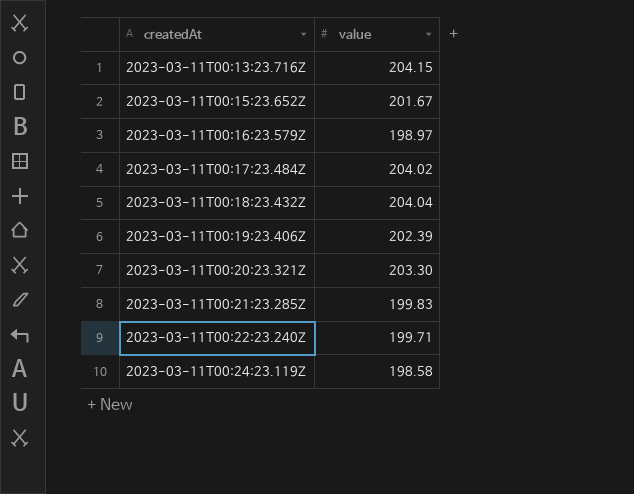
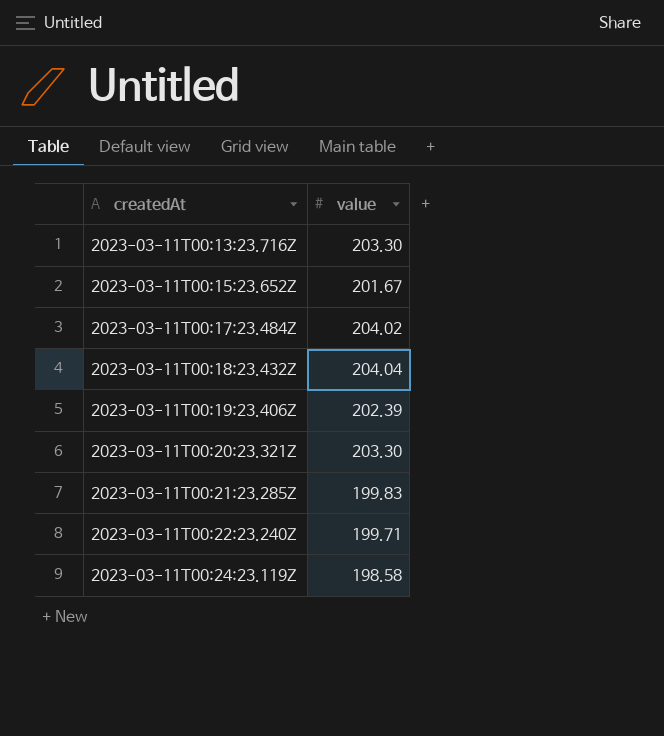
row 2023-03-11T00:16:23.579Z: 198.97 -> none
2023-03-11T00:13:23.716Z | value: 204.15 -> 203.30

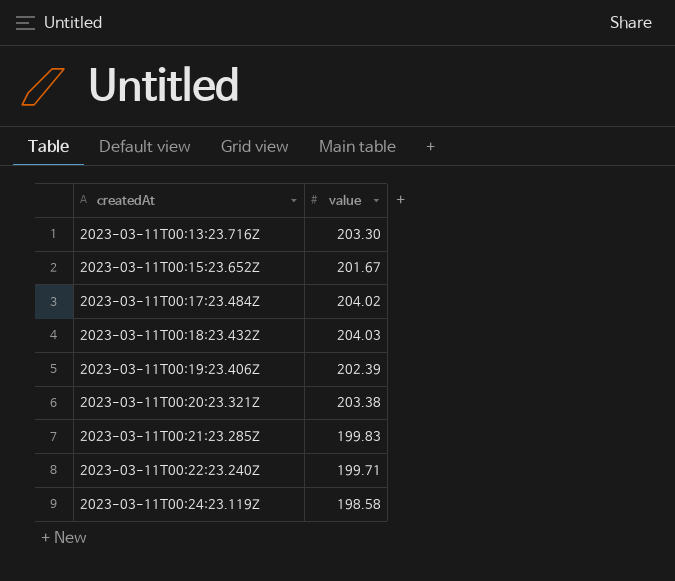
2023-03-11T00:18:23.432Z | value: 204.04 -> 204.03
2023-03-11T00:20:23.321Z | value: 203.30 -> 203.38

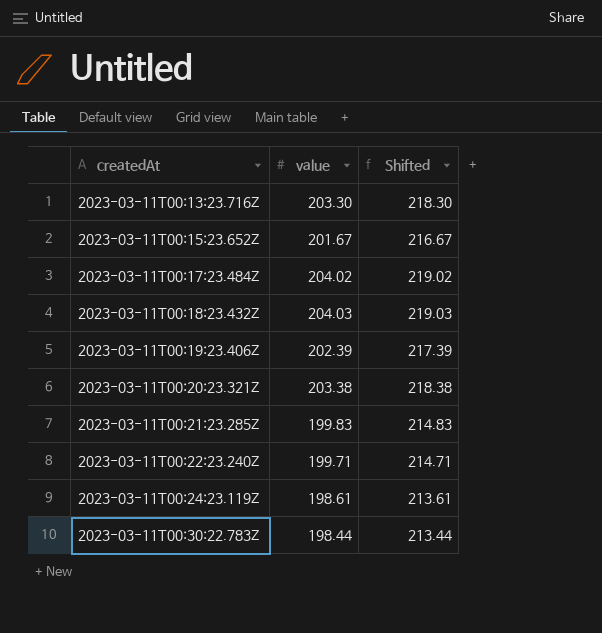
column Shifted | formula: none -> [value] + 15
2023-03-11T00:24:23.119Z | value: 198.58 -> 198.61
row 2023-03-11T00:30:22.783Z: none -> 198.44 | 213.44

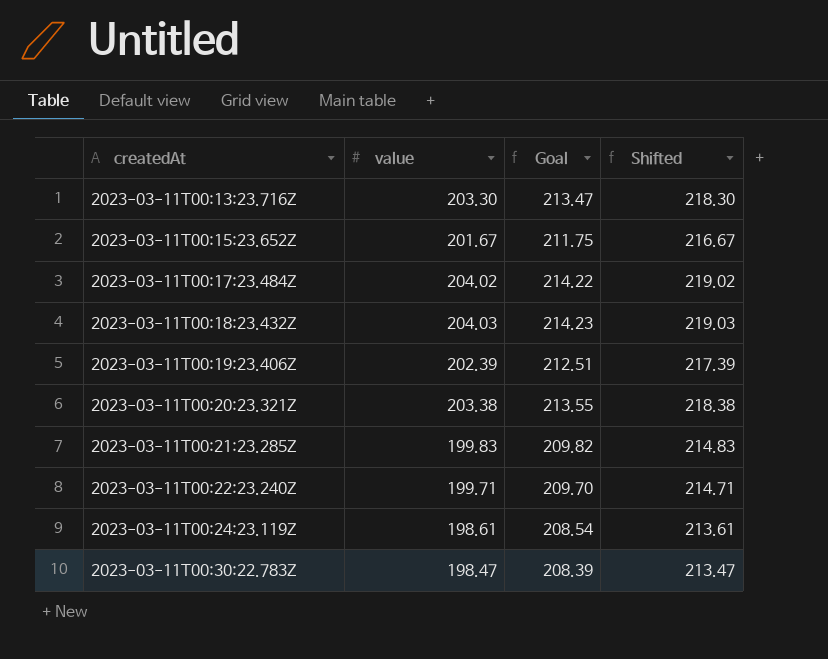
column Goal | formula: none -> [value] * 1.05
2023-03-11T00:30:22.783Z | value: 198.44 -> 198.47
2023-03-11T00:30:22.783Z | Shifted: 213.44 -> 213.47

